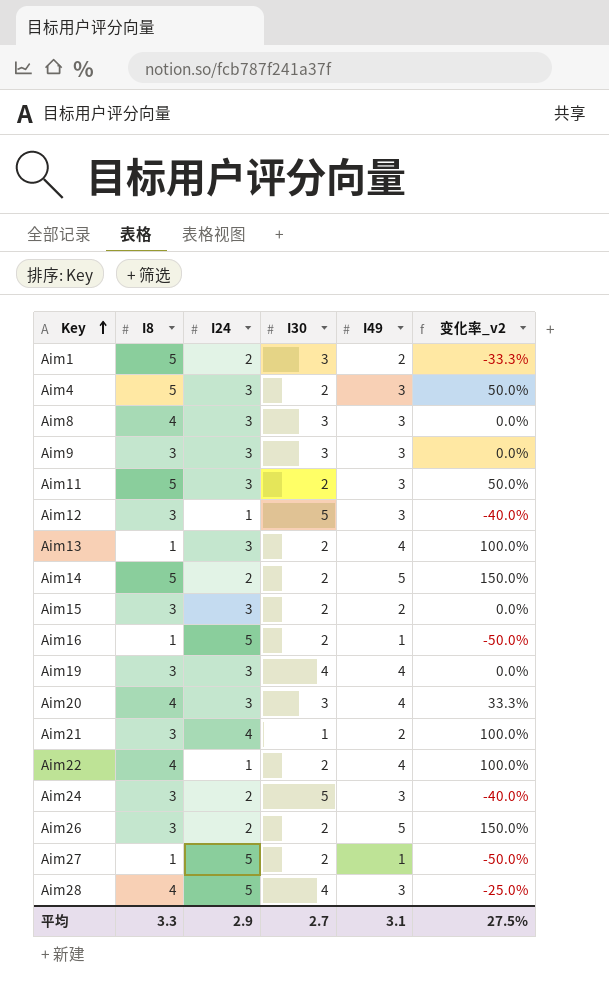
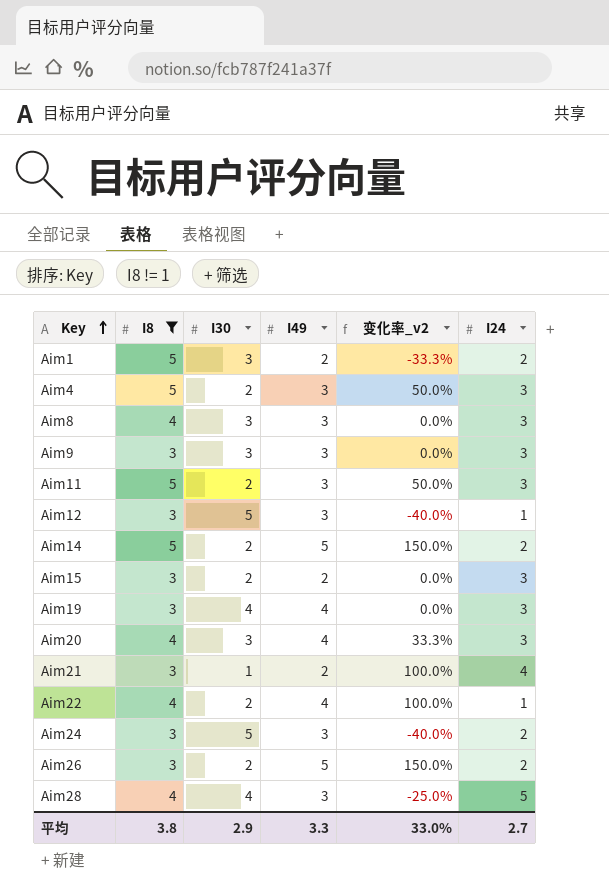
filter: none -> I8 != 1
column I24 | position: 3 -> 6
平均 | I8: 3.3 -> 3.8
平均 | I30: 2.7 -> 2.9
平均 | I49: 3.1 -> 3.3
平均 | 变化率_v2: 27.5% -> 33.0%
平均 | I24: 2.9 -> 2.7

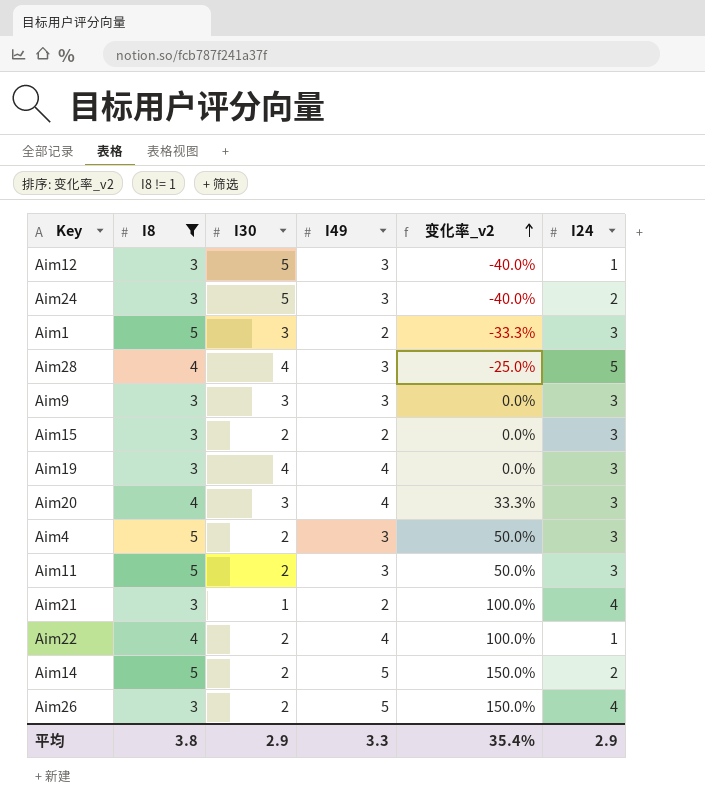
row order: Key ascending -> 变化率_v2 ascending
row Aim8: 4 | 3 | 3 | 0.0% | 3 -> none
Aim1 | I24: 2 -> 3
Aim26 | I24: 2 -> 4
平均 | 变化率_v2: 33.0% -> 35.4%
平均 | I24: 2.7 -> 2.9

